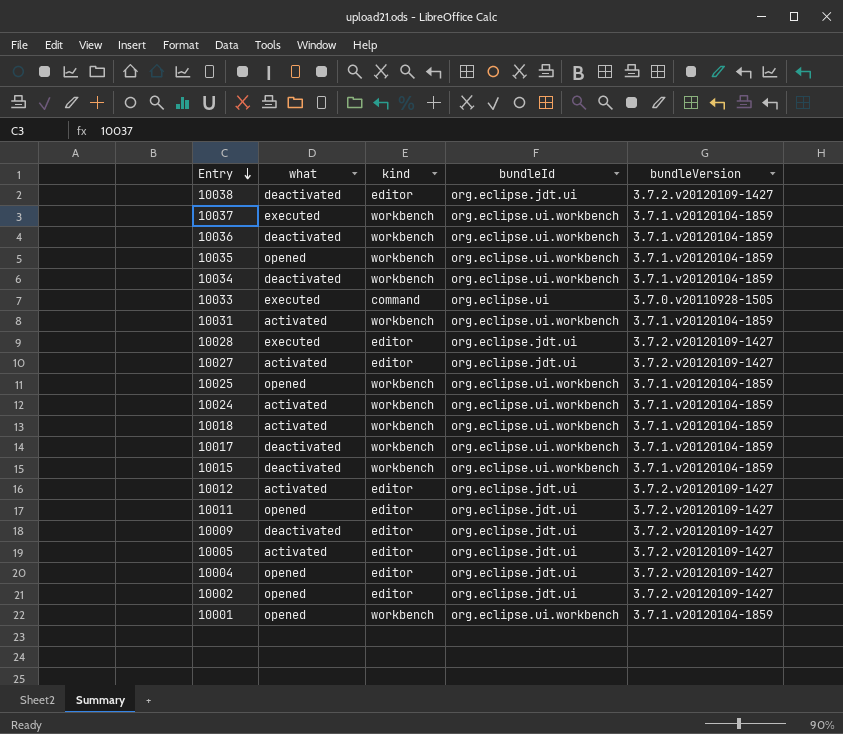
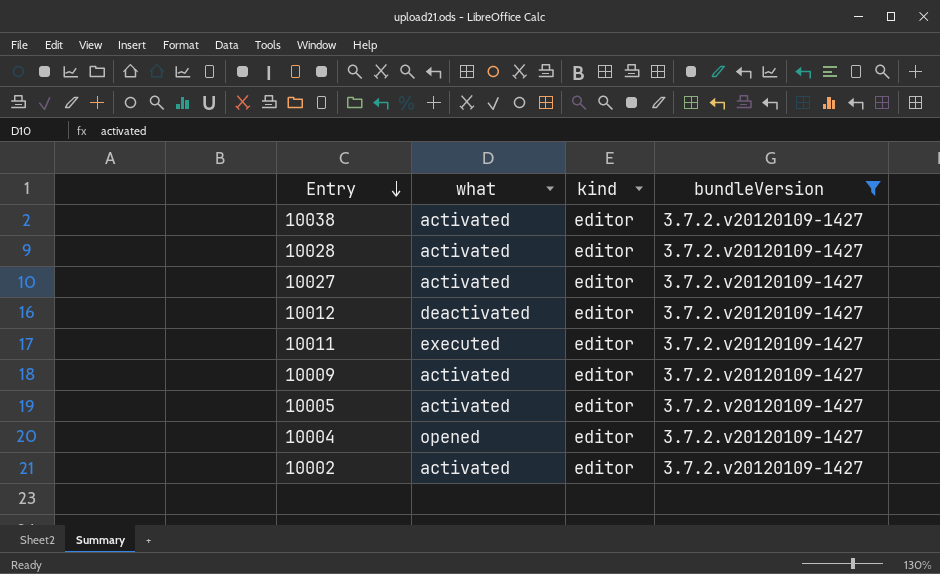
filter: none -> bundleVersion = 3.7.2.v20120109-1427
column bundleId | position: 4 -> none
10038 | what: deactivated -> activated
10028 | what: executed -> activated
10012 | what: activated -> deactivated
10011 | what: opened -> executed
10009 | what: deactivated -> activated
10002 | what: opened -> activated

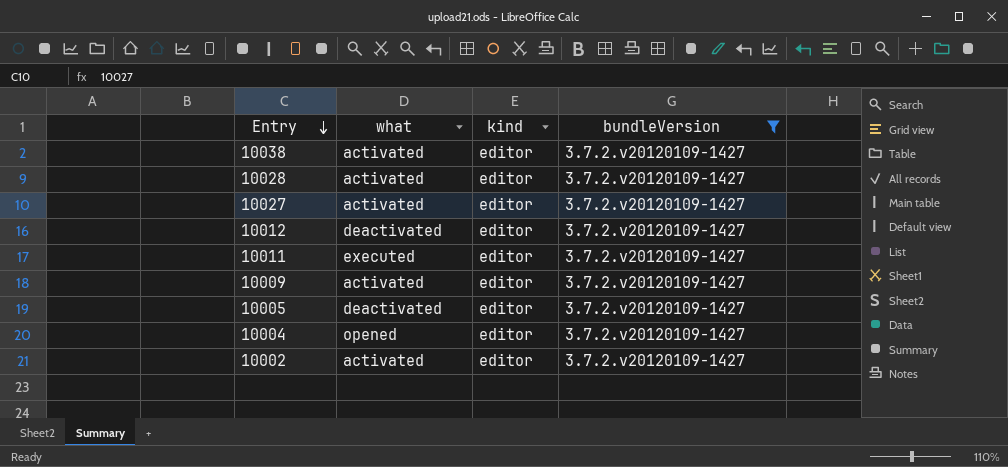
10005 | what: activated -> deactivated

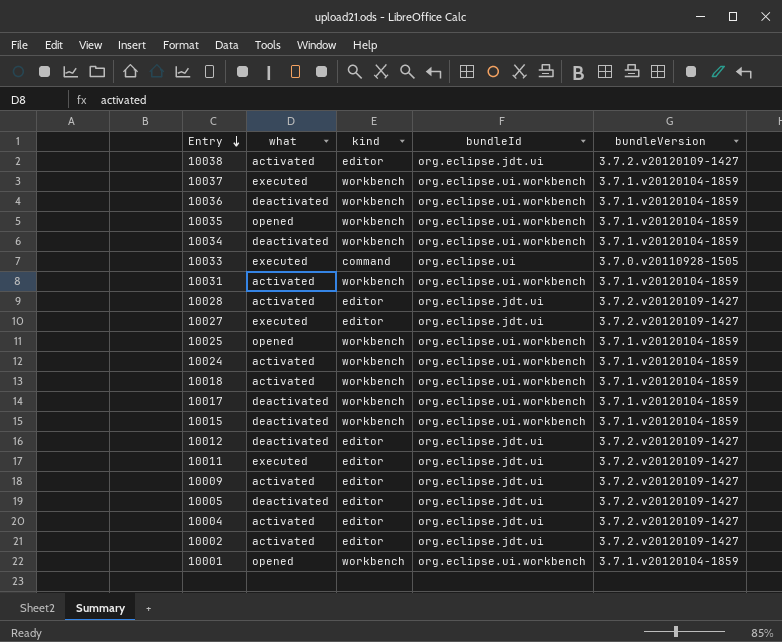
filter: bundleVersion = 3.7.2.v20120109-1427 -> none
column bundleId | position: none -> 4
10027 | what: activated -> executed
10004 | what: opened -> activated

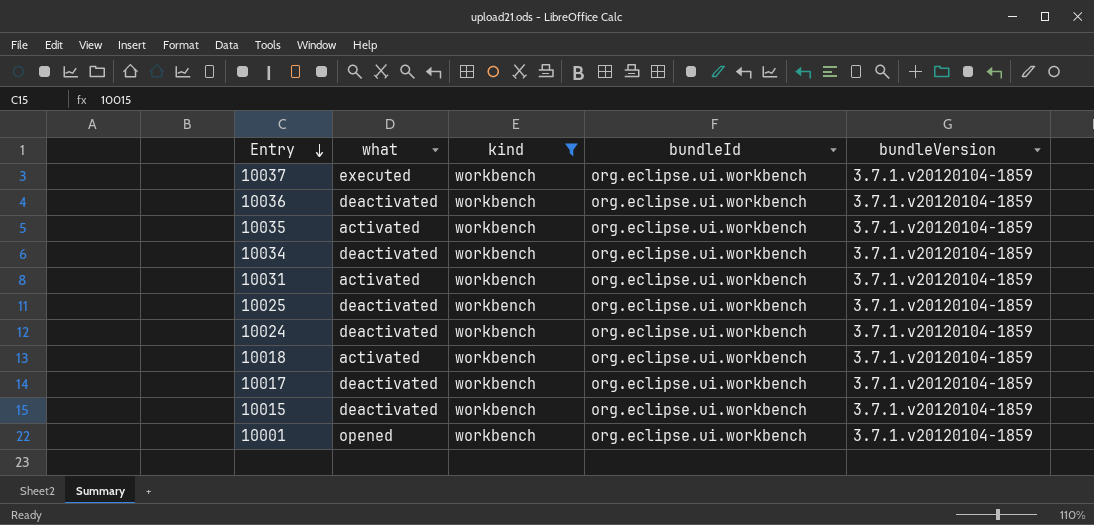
filter: none -> kind = workbench
10035 | what: opened -> activated
10025 | what: opened -> deactivated
10024 | what: activated -> deactivated

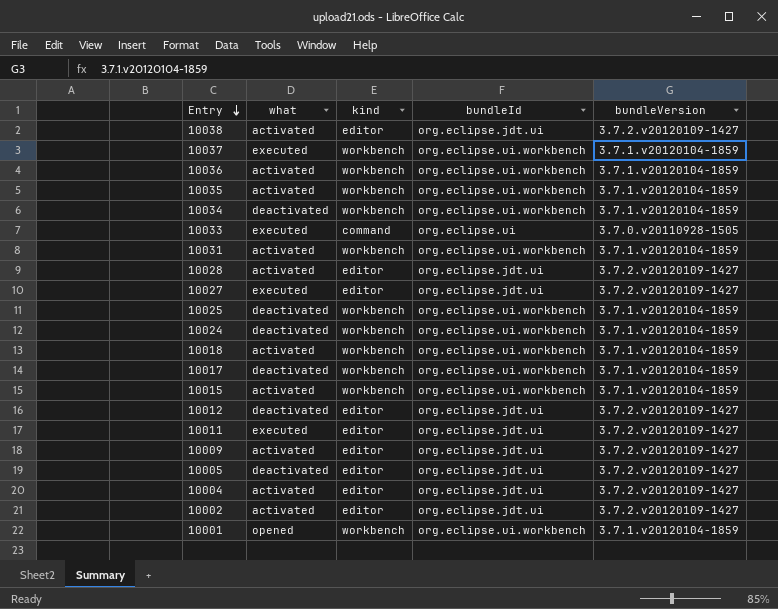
filter: kind = workbench -> none
10036 | what: deactivated -> activated
10015 | what: deactivated -> activated

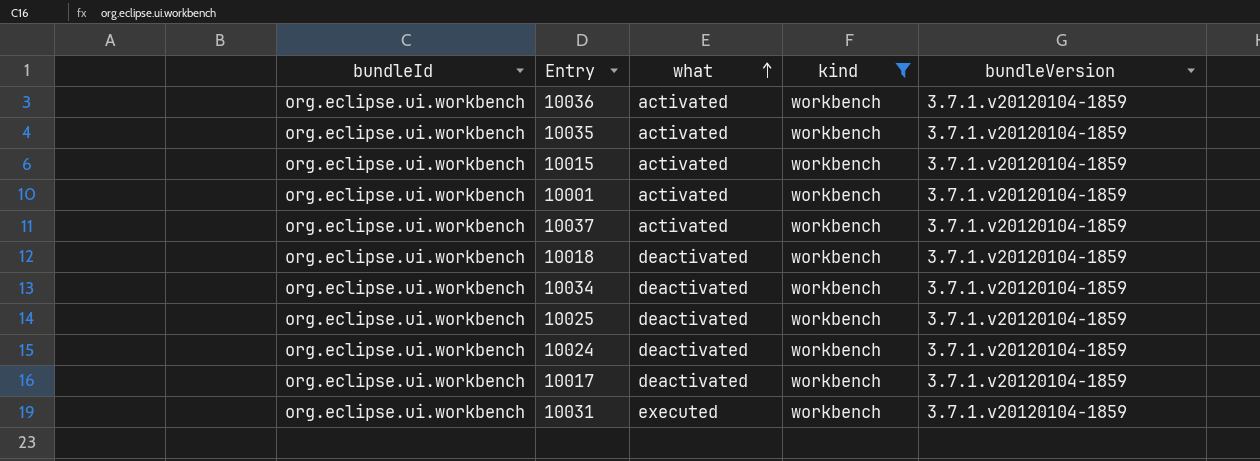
filter: none -> kind = workbench
row order: Entry descending -> what ascending
column bundleId | position: 4 -> 1
10001 | what: opened -> activated
10037 | what: executed -> activated
10018 | what: activated -> deactivated
10031 | what: activated -> executed

